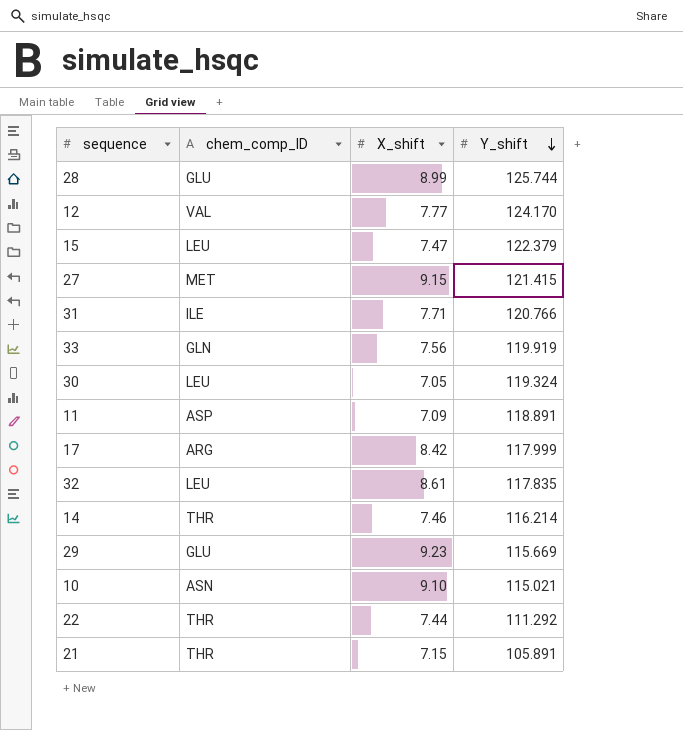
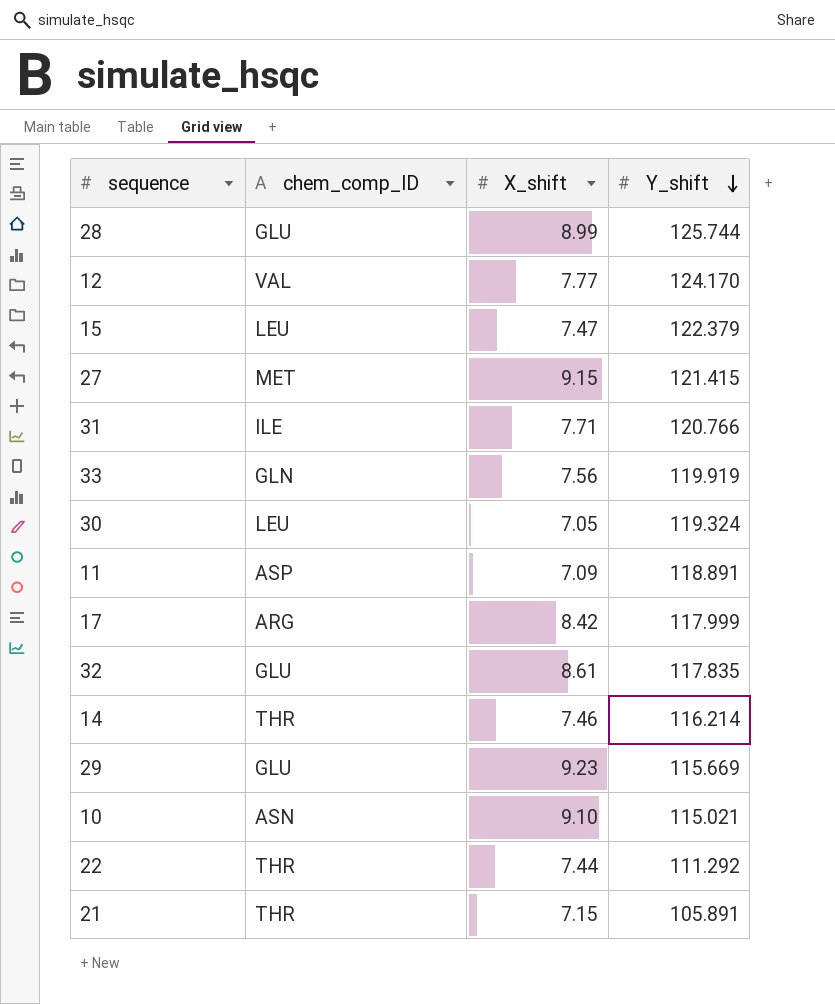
32 | chem_comp_ID: LEU -> GLU

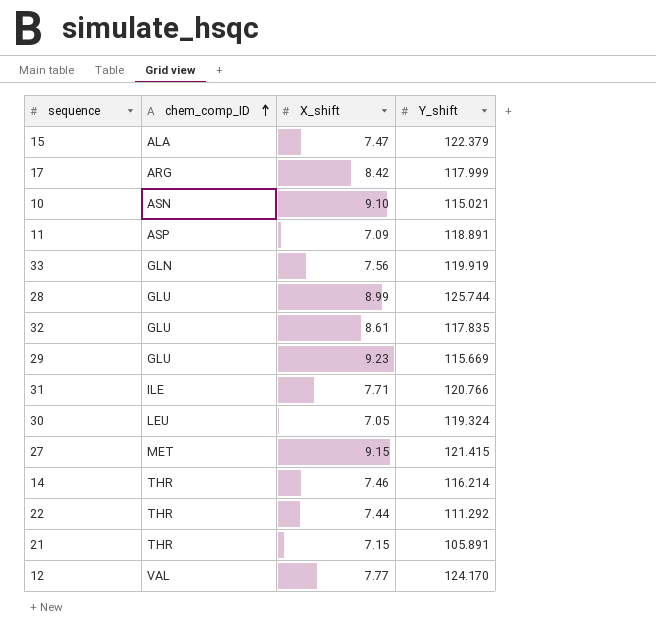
row order: Y_shift descending -> chem_comp_ID ascending
15 | chem_comp_ID: LEU -> ALA

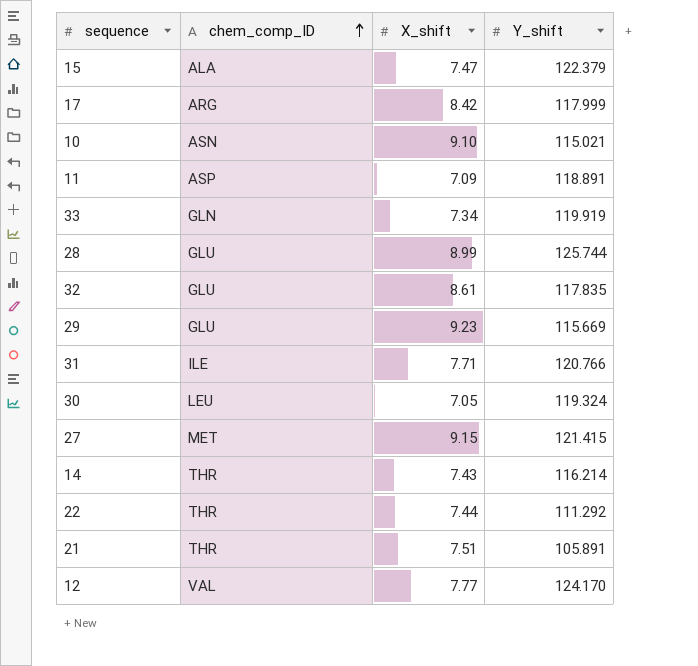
33 | X_shift: 7.56 -> 7.34
14 | X_shift: 7.46 -> 7.43
21 | X_shift: 7.15 -> 7.51

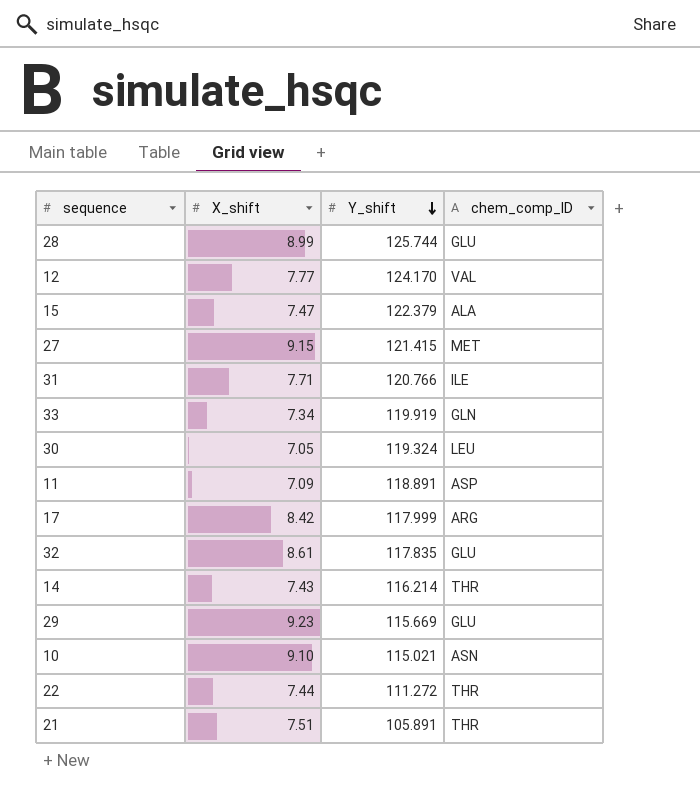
row order: chem_comp_ID ascending -> Y_shift descending
column chem_comp_ID | position: 2 -> 4
22 | Y_shift: 111.292 -> 111.272

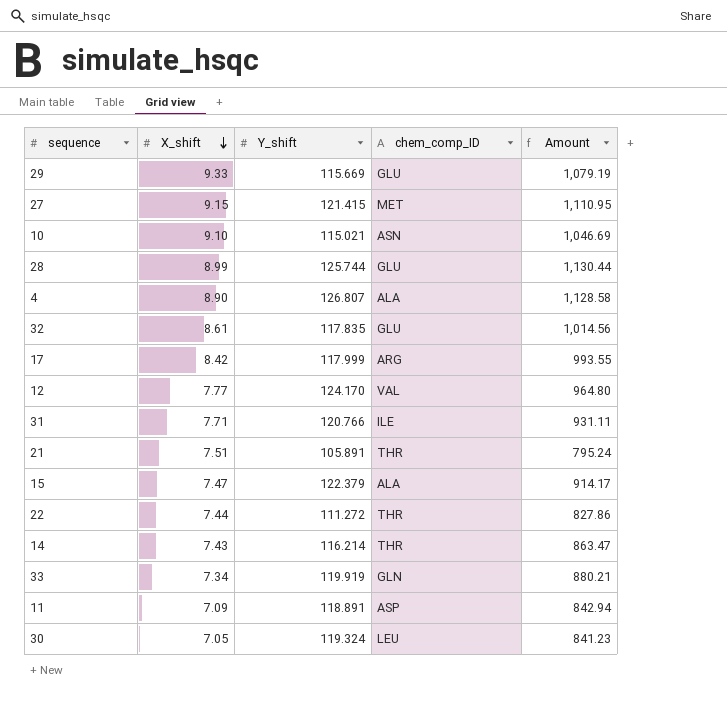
row order: Y_shift descending -> X_shift descending
column Amount | formula: none -> [X_shift] * [Y_shift]
29 | X_shift: 9.23 -> 9.33
row 4: none -> 8.90 | 126.807 | ALA | 1,128.58

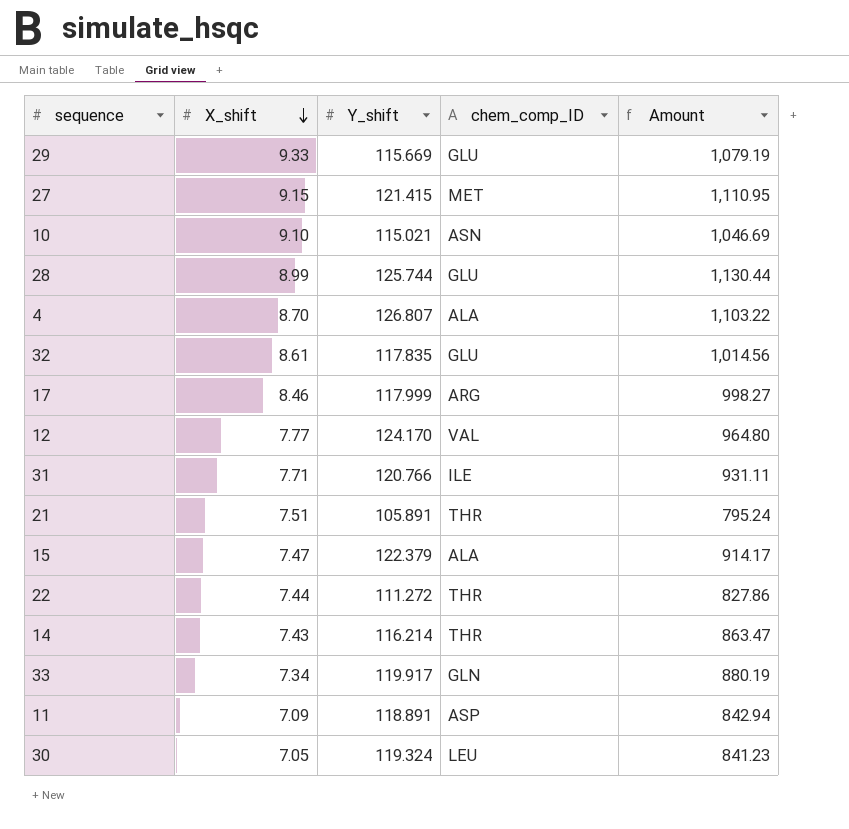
4 | X_shift: 8.90 -> 8.70
4 | Amount: 1,128.58 -> 1,103.22
17 | X_shift: 8.42 -> 8.46
17 | Amount: 993.55 -> 998.27
33 | Y_shift: 119.919 -> 119.917
33 | Amount: 880.21 -> 880.19

